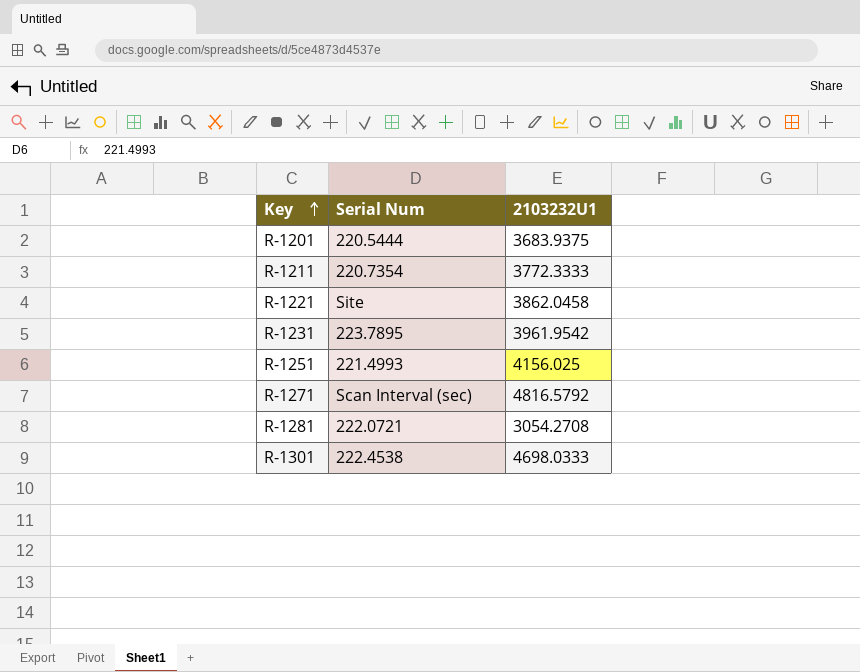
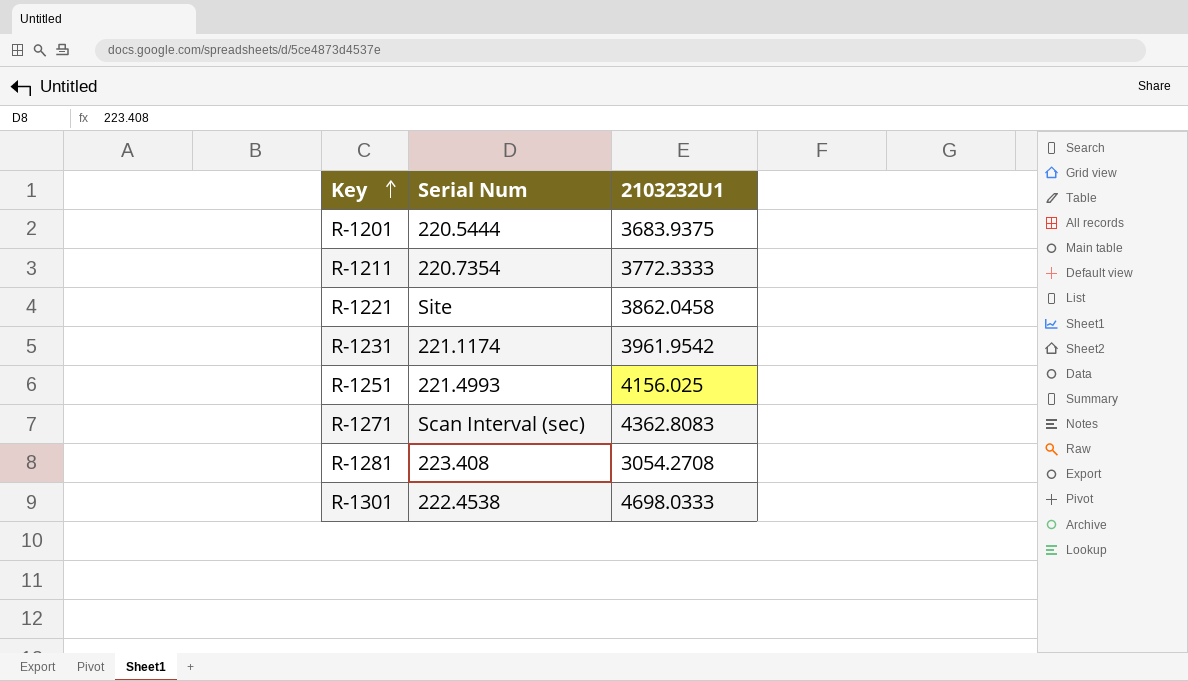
R-1231 | Serial Num: 223.7895 -> 221.1174
R-1271 | 2103232U1: 4816.5792 -> 4362.8083
R-1281 | Serial Num: 222.0721 -> 223.408

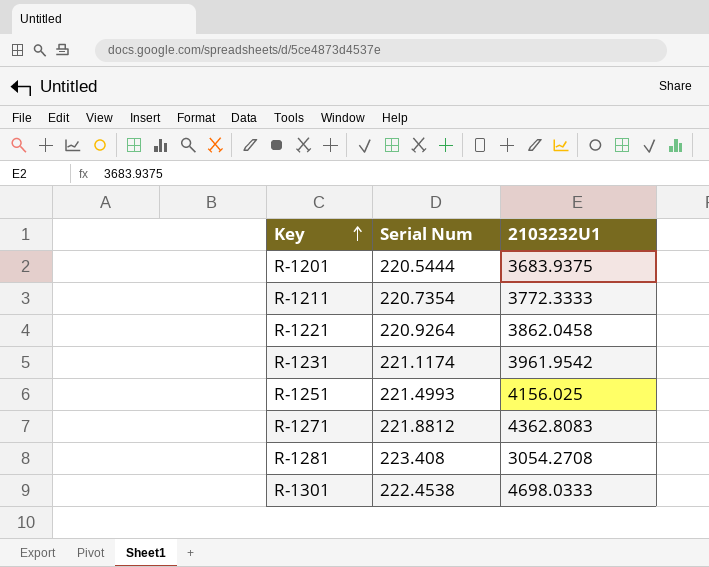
R-1221 | Serial Num: Site -> 220.9264
R-1271 | Serial Num: Scan Interval (sec) -> 221.8812

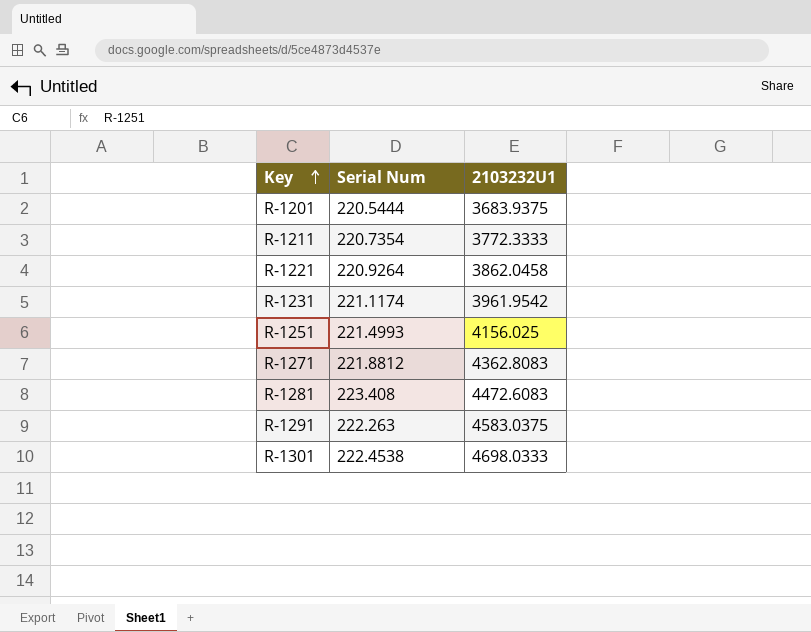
R-1281 | 2103232U1: 3054.2708 -> 4472.6083
row R-1291: none -> 222.263 | 4583.0375

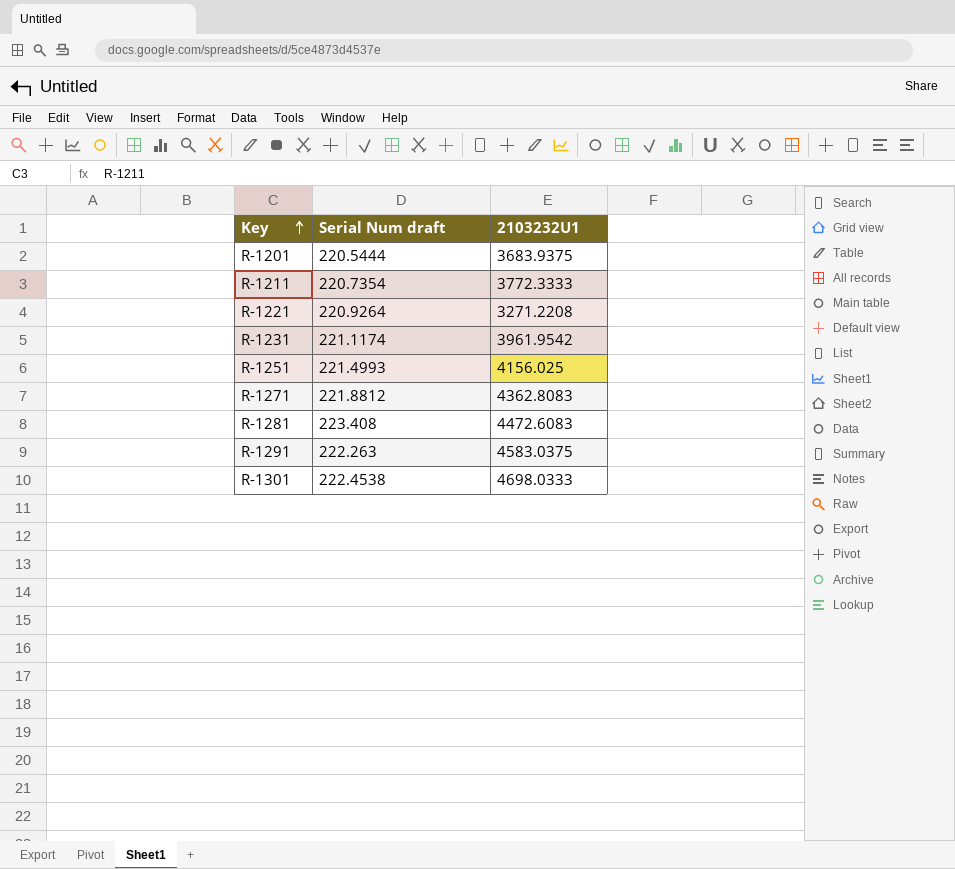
column name: Serial Num -> Serial Num draft
R-1221 | 2103232U1: 3862.0458 -> 3271.2208

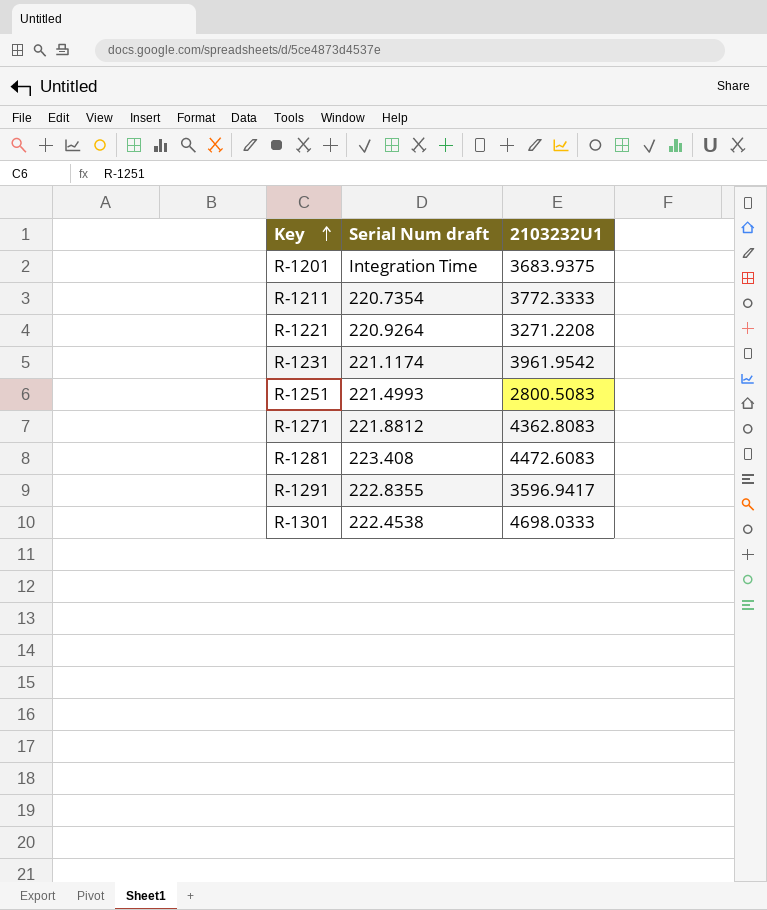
R-1201 | Serial Num draft: 220.5444 -> Integration Time
R-1251 | 2103232U1: 4156.025 -> 2800.5083
R-1291 | Serial Num draft: 222.263 -> 222.8355
R-1291 | 2103232U1: 4583.0375 -> 3596.9417

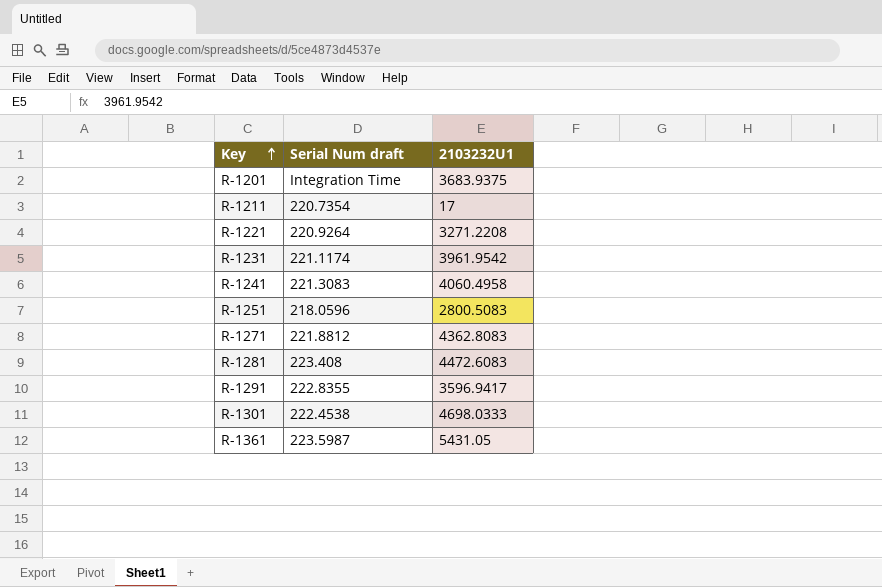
R-1211 | 2103232U1: 3772.3333 -> 17
row R-1241: none -> 221.3083 | 4060.4958
R-1251 | Serial Num draft: 221.4993 -> 218.0596
row R-1361: none -> 223.5987 | 5431.05

